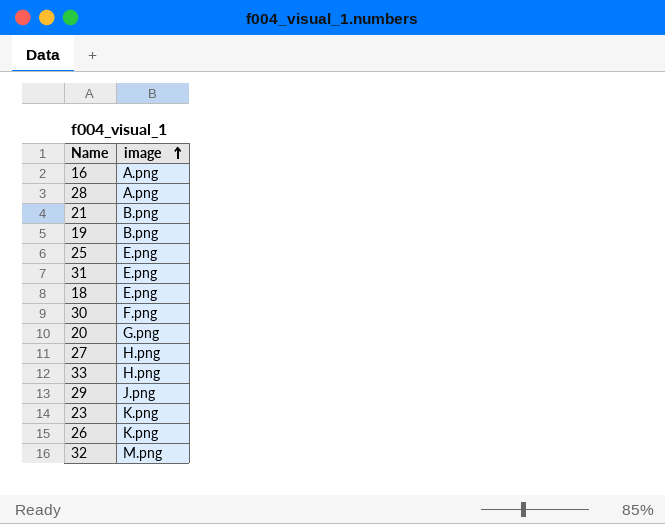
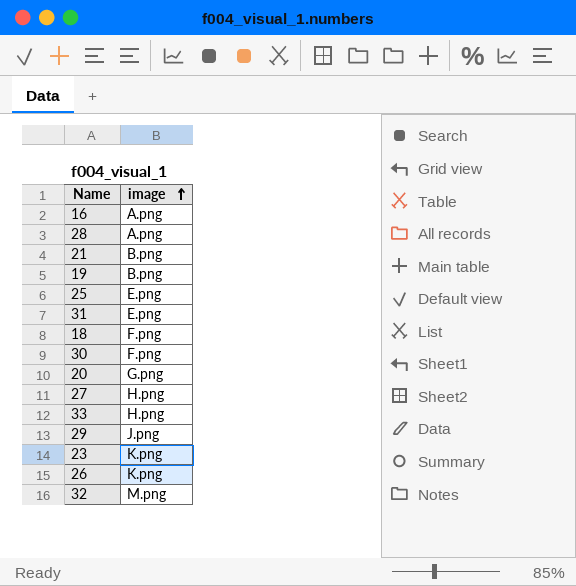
18 | image: E.png -> F.png

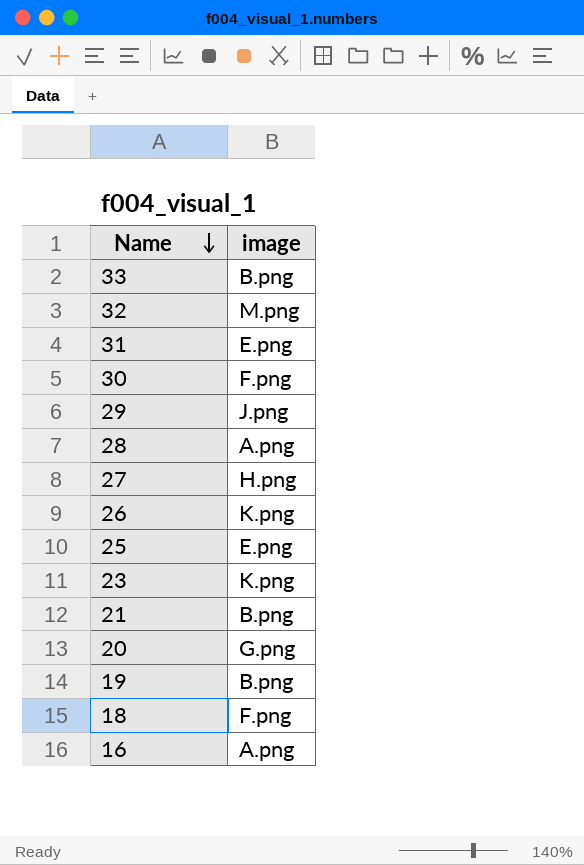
row order: image ascending -> Name descending
33 | image: H.png -> B.png

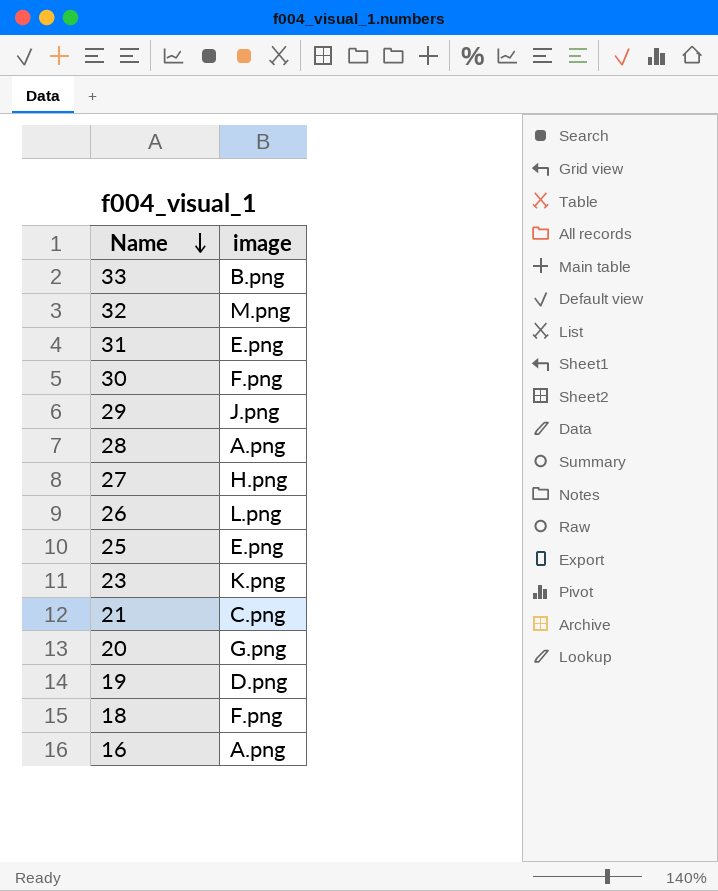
26 | image: K.png -> L.png
21 | image: B.png -> C.png
19 | image: B.png -> D.png

